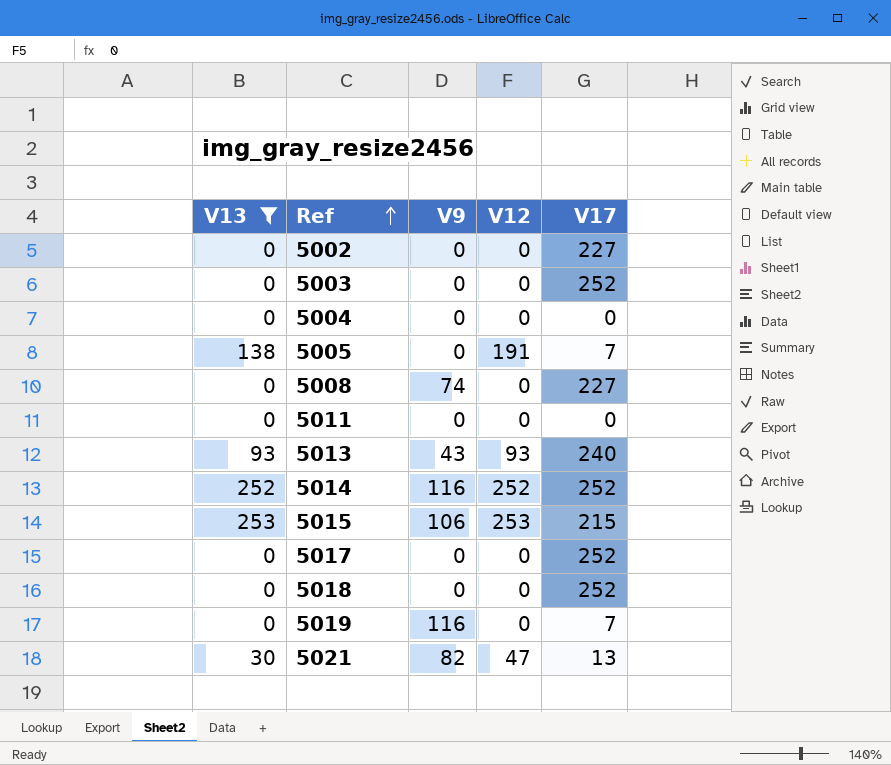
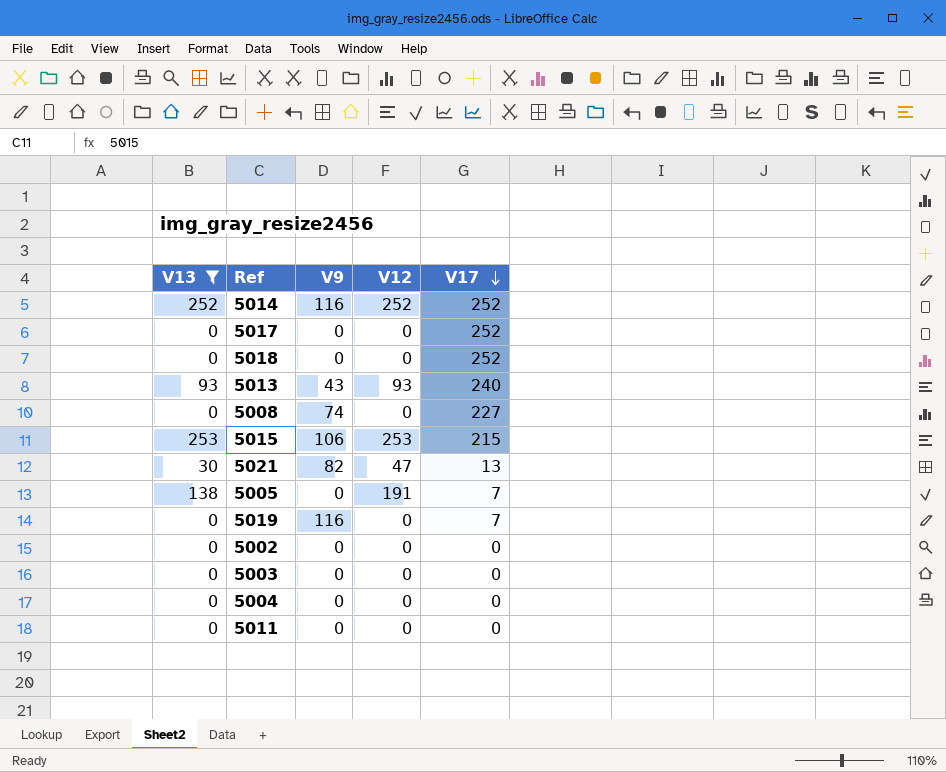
row order: Ref ascending -> V17 descending
5002 | V17: 227 -> 0
5003 | V17: 252 -> 0

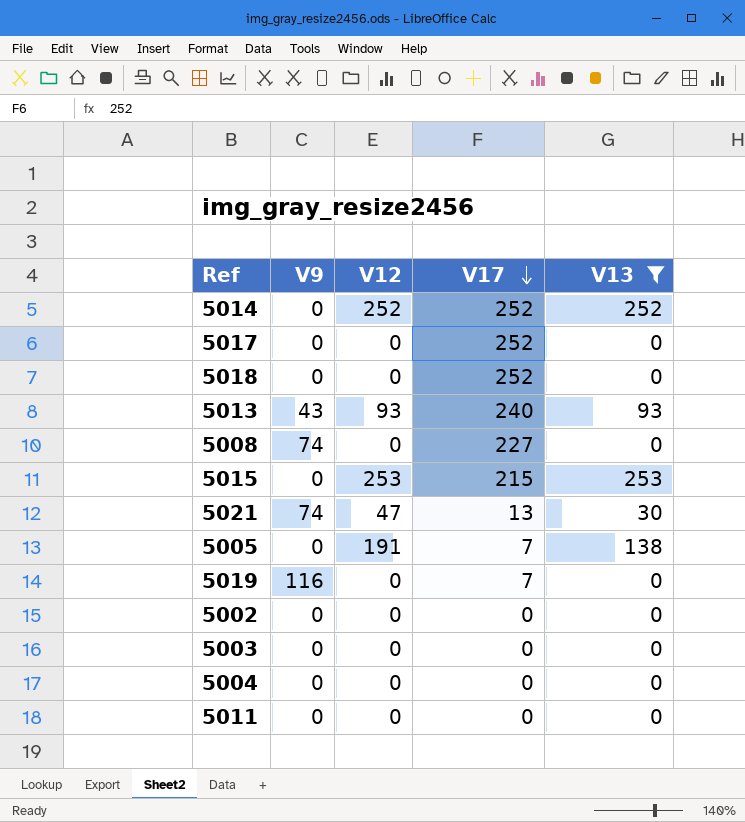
column V13 | position: 1 -> 5
5014 | V9: 116 -> 0
5015 | V9: 106 -> 0
5021 | V9: 82 -> 74

